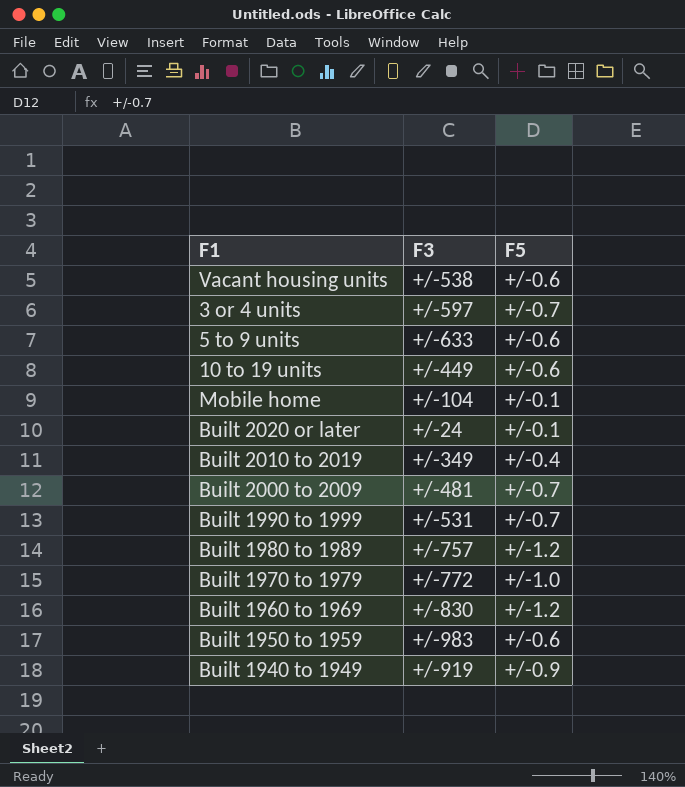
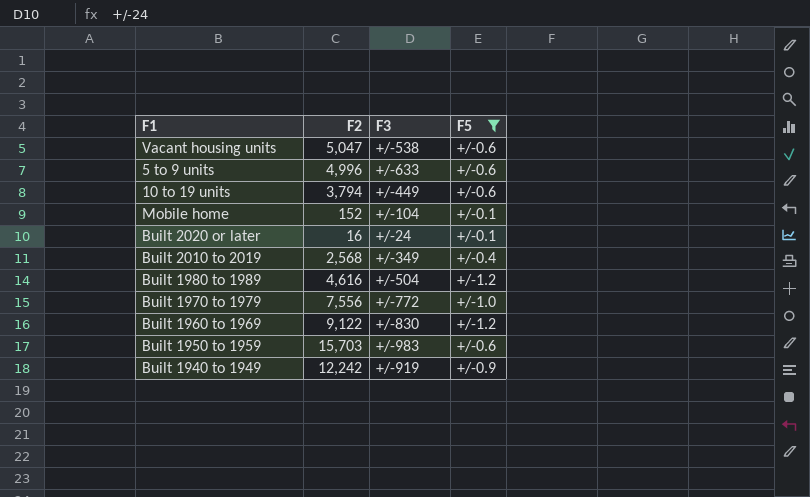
filter: none -> F5 != +/-0.7
column F2 | position: none -> 2
Built 1980 to 1989 | F3: +/-757 -> +/-504

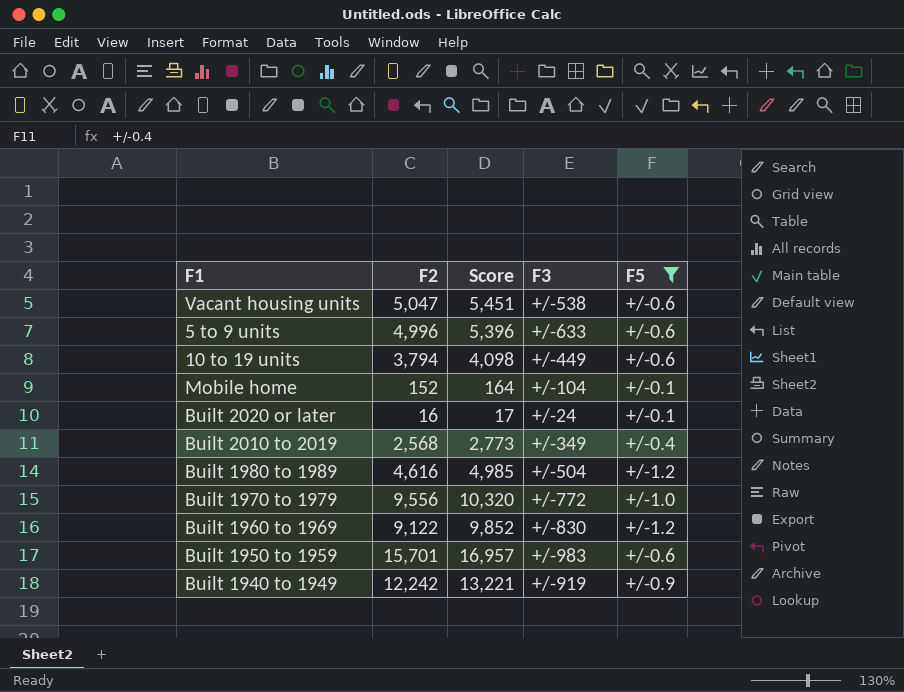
column Score | formula: none -> [F2] * 1.08
Built 1970 to 1979 | F2: 7,556 -> 9,556
Built 1950 to 1959 | F2: 15,703 -> 15,701

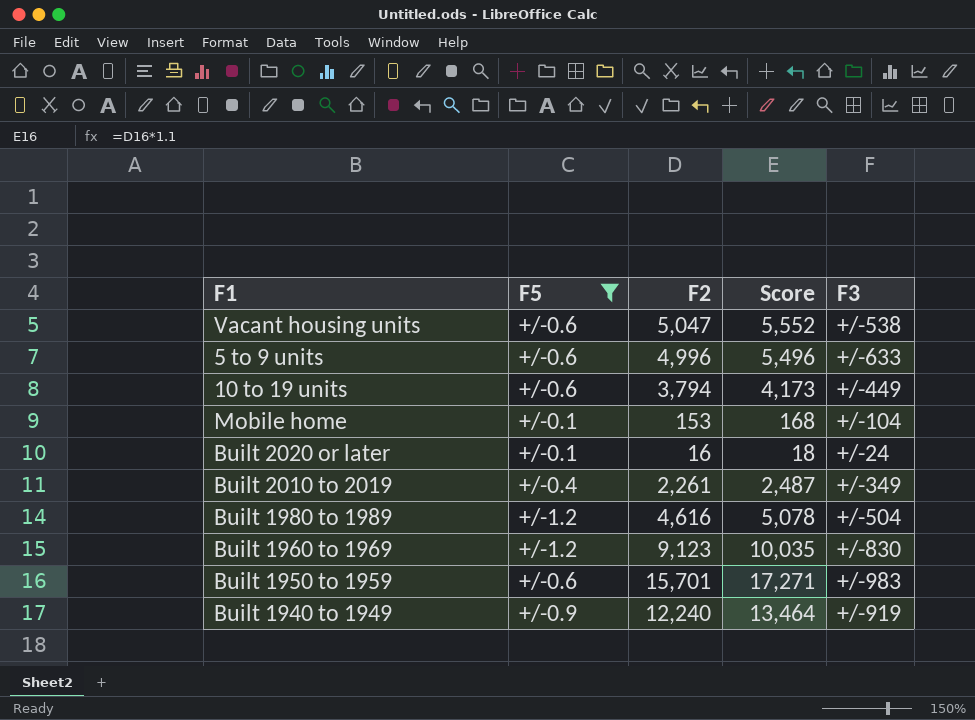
column F5 | position: 5 -> 2
column Score | formula: [F2] * 1.08 -> [F2] * 1.1
row Built 1970 to 1979: 9,556 | 10,320 | +/-772 | +/-1.0 -> none
Mobile home | F2: 152 -> 153
Built 2010 to 2019 | F2: 2,568 -> 2,261
Built 1960 to 1969 | F2: 9,122 -> 9,123
Built 1940 to 1949 | F2: 12,242 -> 12,240

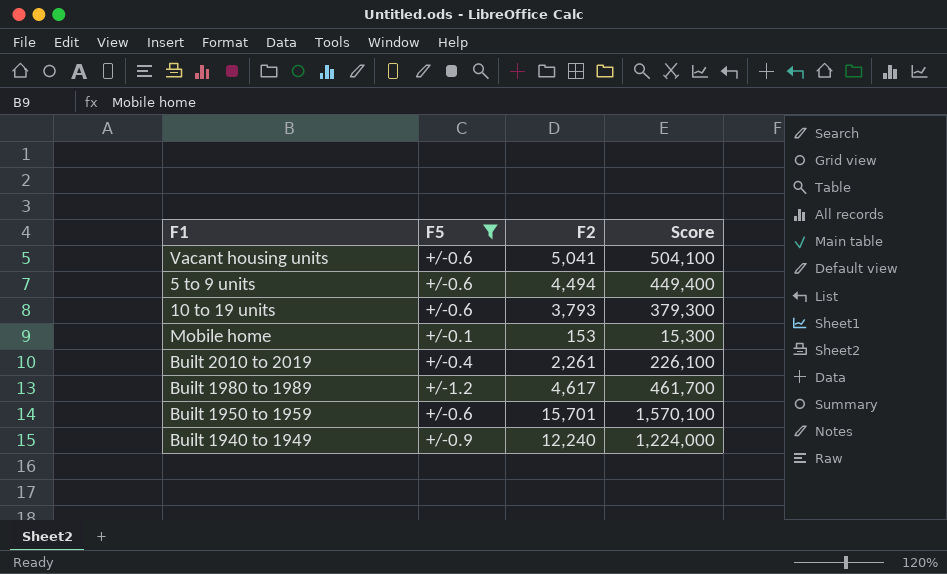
column F3 | position: 5 -> none
column Score | formula: [F2] * 1.1 -> [F2] * 100
row Built 2020 or later: +/-0.1 | 16 | 18 | +/-24 -> none
row Built 1960 to 1969: +/-1.2 | 9,123 | 10,035 | +/-830 -> none
Vacant housing units | F2: 5,047 -> 5,041
5 to 9 units | F2: 4,996 -> 4,494
10 to 19 units | F2: 3,794 -> 3,793
Built 1980 to 1989 | F2: 4,616 -> 4,617

